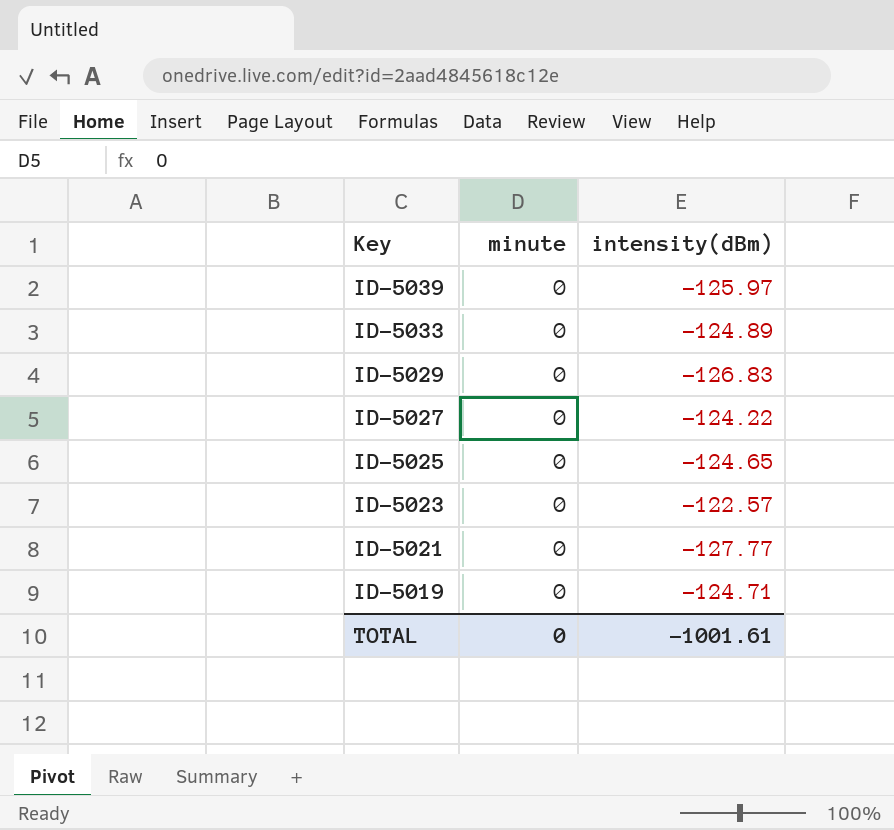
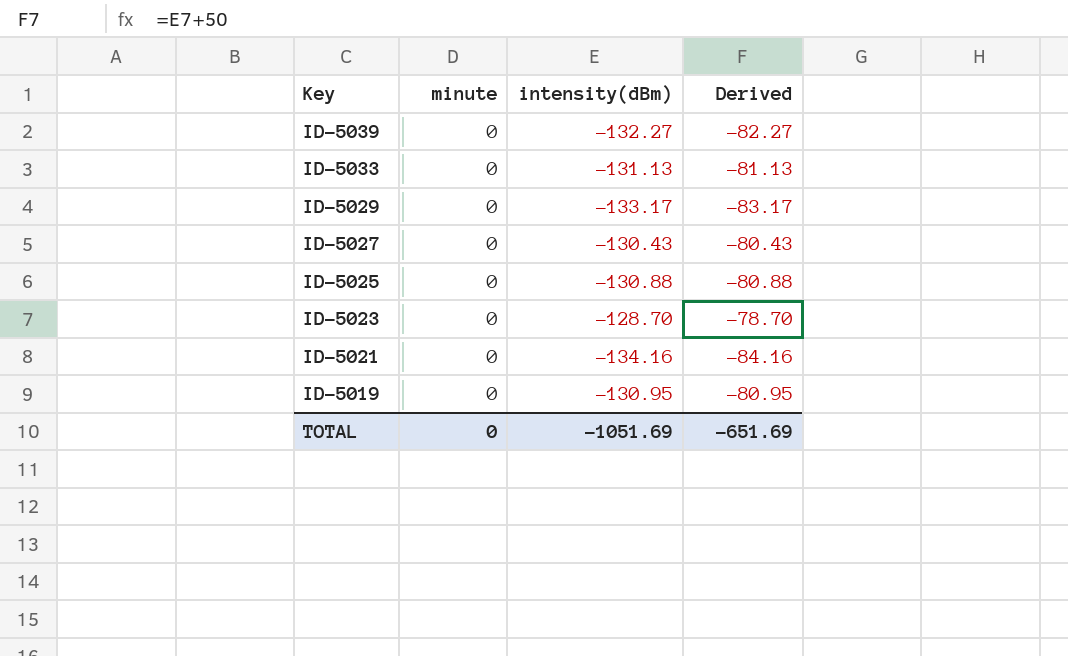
column Derived | formula: none -> [intensity(dBm)] + 50
ID-5039 | intensity(dBm): -125.97 -> -132.27
ID-5033 | intensity(dBm): -124.89 -> -131.13
ID-5029 | intensity(dBm): -126.83 -> -133.17
ID-5027 | intensity(dBm): -124.22 -> -130.43
ID-5025 | intensity(dBm): -124.65 -> -130.88
ID-5023 | intensity(dBm): -122.57 -> -128.70
ID-5021 | intensity(dBm): -127.77 -> -134.16
ID-5019 | intensity(dBm): -124.71 -> -130.95
TOTAL | intensity(dBm): -1001.61 -> -1051.69

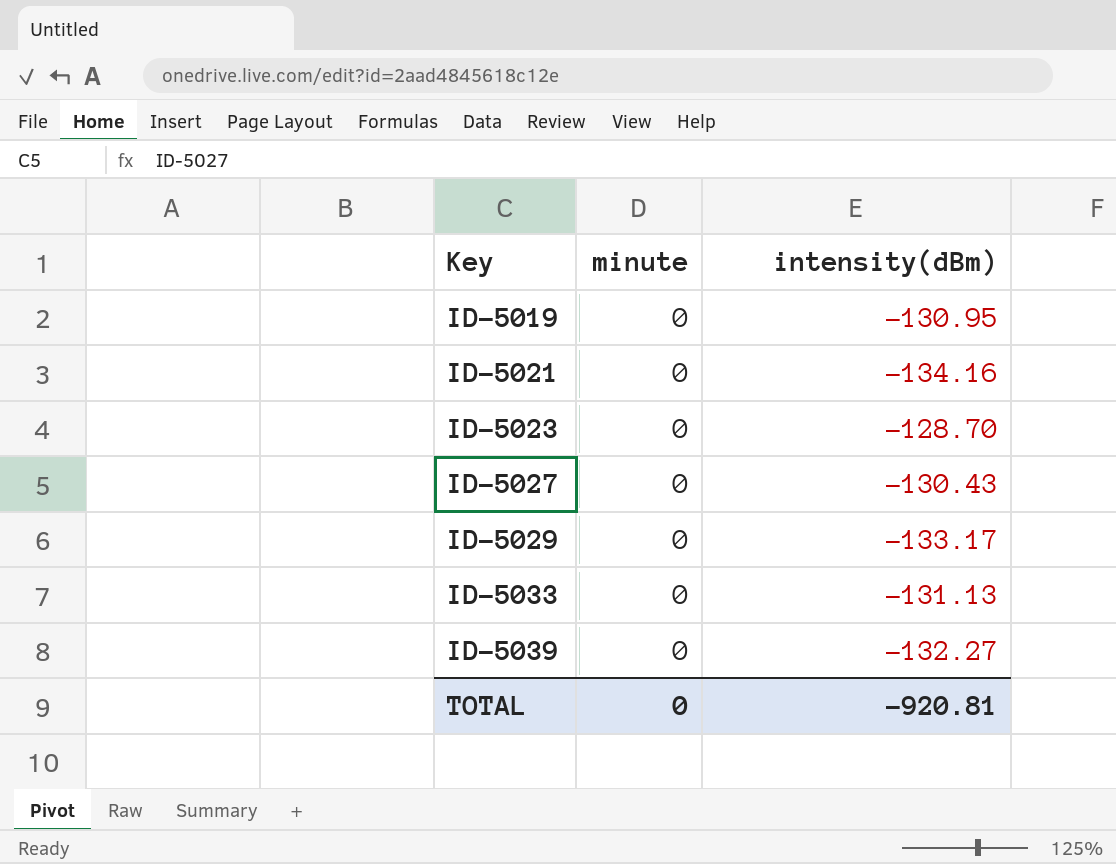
row order: Key descending -> Key ascending
column Derived | formula: [intensity(dBm)] + 50 -> none
row ID-5025: 0 | -130.88 | -80.88 -> none
TOTAL | intensity(dBm): -1051.69 -> -920.81

